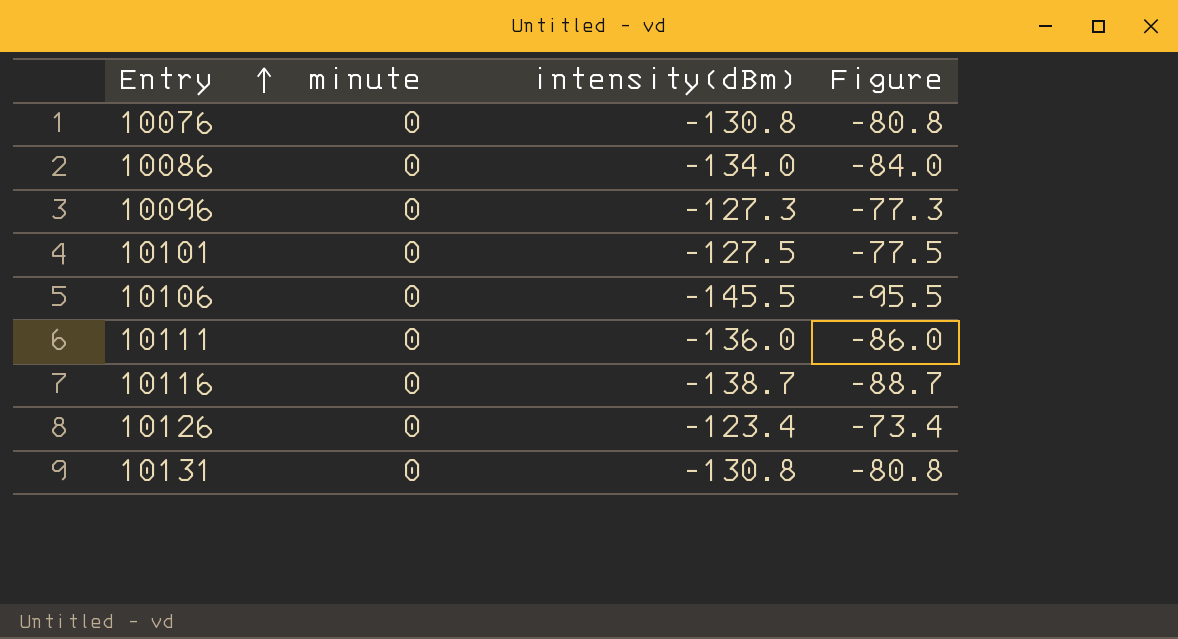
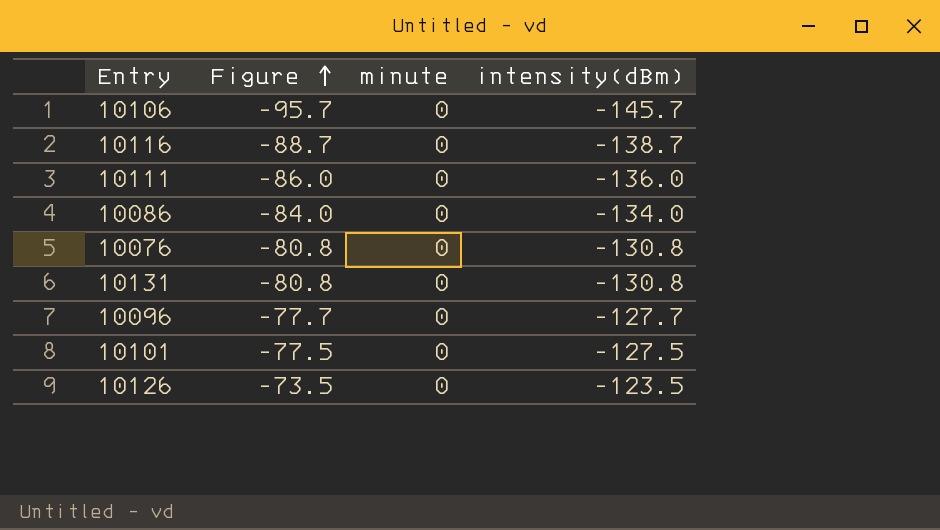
row order: Entry ascending -> Figure ascending
column Figure | position: 4 -> 2
10106 | Figure: -95.5 -> -95.7
10106 | intensity(dBm): -145.5 -> -145.7
10096 | Figure: -77.3 -> -77.7
10096 | intensity(dBm): -127.3 -> -127.7
10126 | Figure: -73.4 -> -73.5
10126 | intensity(dBm): -123.4 -> -123.5

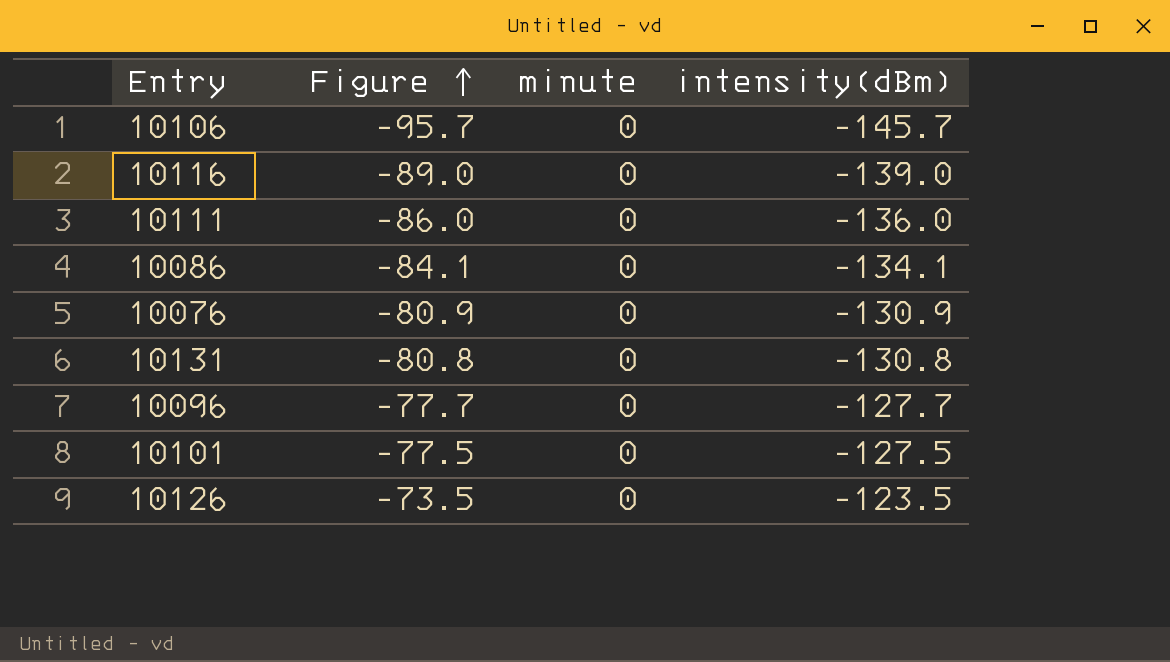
10116 | Figure: -88.7 -> -89.0
10116 | intensity(dBm): -138.7 -> -139.0
10086 | Figure: -84.0 -> -84.1
10086 | intensity(dBm): -134.0 -> -134.1
10076 | Figure: -80.8 -> -80.9
10076 | intensity(dBm): -130.8 -> -130.9

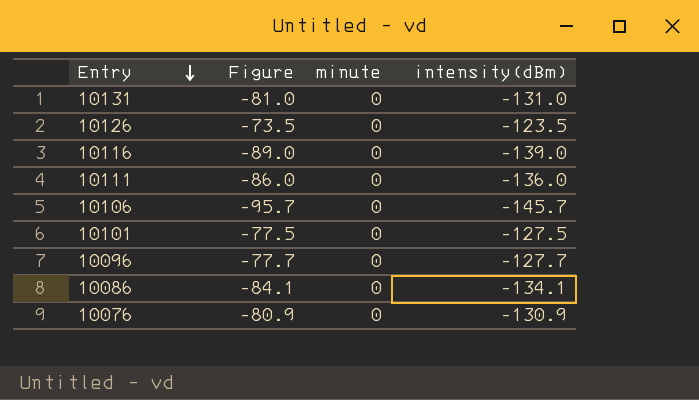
row order: Figure ascending -> Entry descending
10131 | Figure: -80.8 -> -81.0
10131 | intensity(dBm): -130.8 -> -131.0

